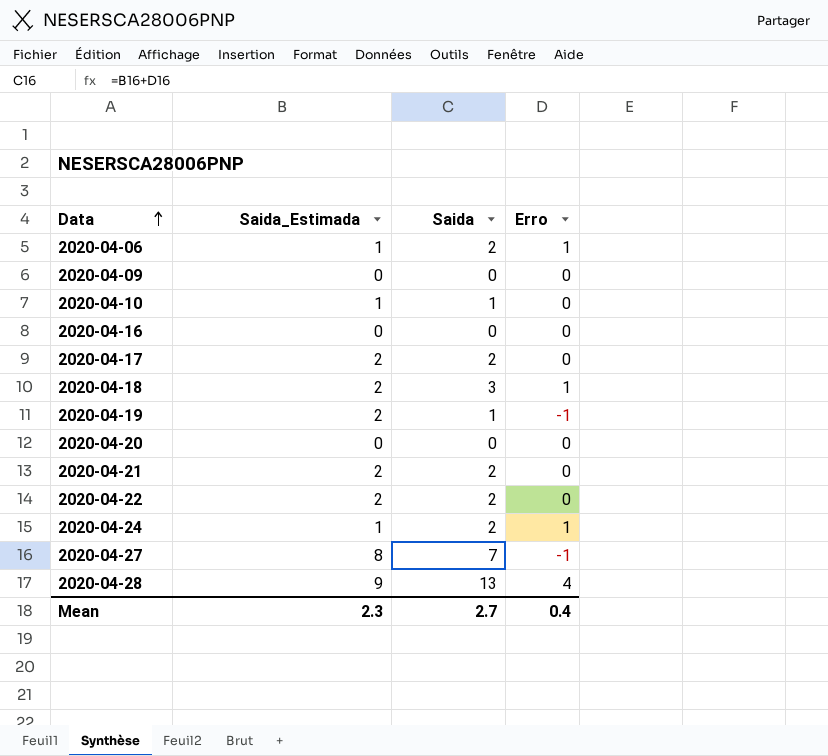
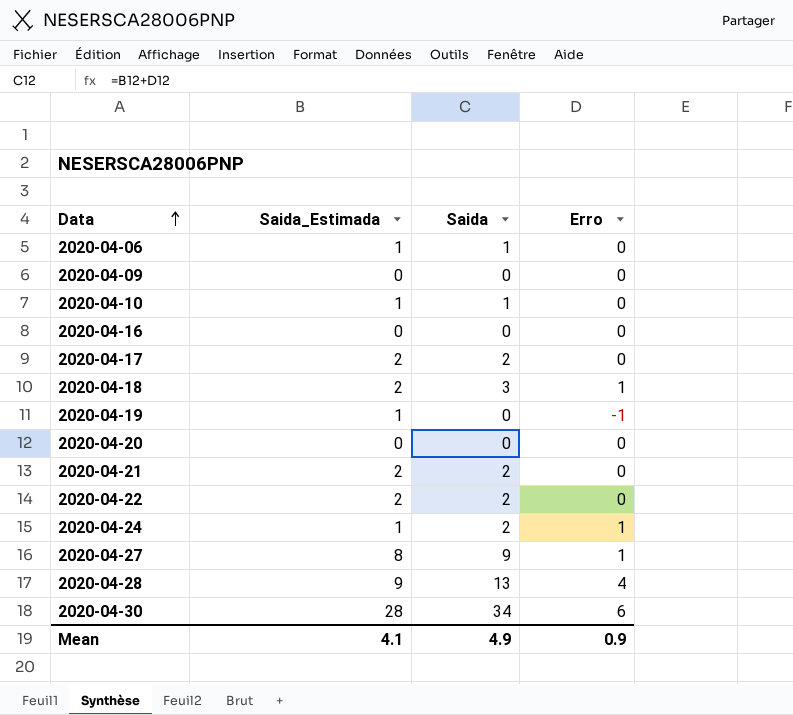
2020-04-06 | Saida: 2 -> 1
2020-04-06 | Erro: 1 -> 0
2020-04-19 | Saida_Estimada: 2 -> 1
2020-04-19 | Saida: 1 -> 0
2020-04-27 | Saida: 7 -> 9
2020-04-27 | Erro: -1 -> 1
row 2020-04-30: none -> 28 | 34 | 6
Mean | Saida_Estimada: 2.3 -> 4.1
Mean | Saida: 2.7 -> 4.9
Mean | Erro: 0.4 -> 0.9

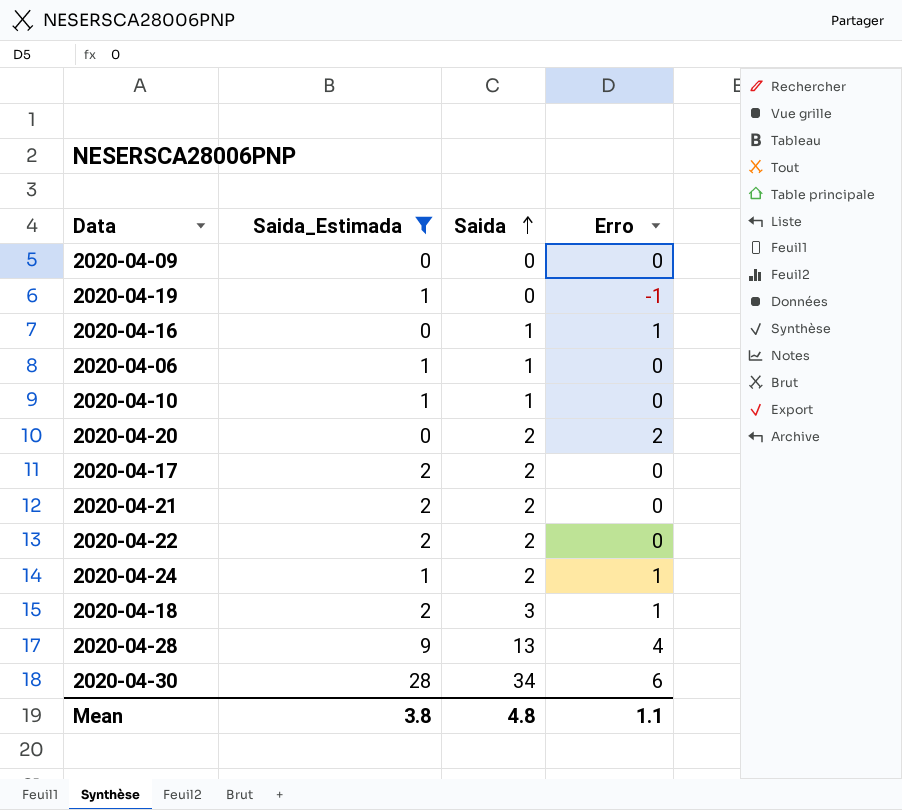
filter: none -> Saida_Estimada != 8
row order: Data ascending -> Saida ascending
2020-04-16 | Saida: 0 -> 1
2020-04-16 | Erro: 0 -> 1
2020-04-20 | Saida: 0 -> 2
2020-04-20 | Erro: 0 -> 2
Mean | Saida_Estimada: 4.1 -> 3.8
Mean | Saida: 4.9 -> 4.8
Mean | Erro: 0.9 -> 1.1

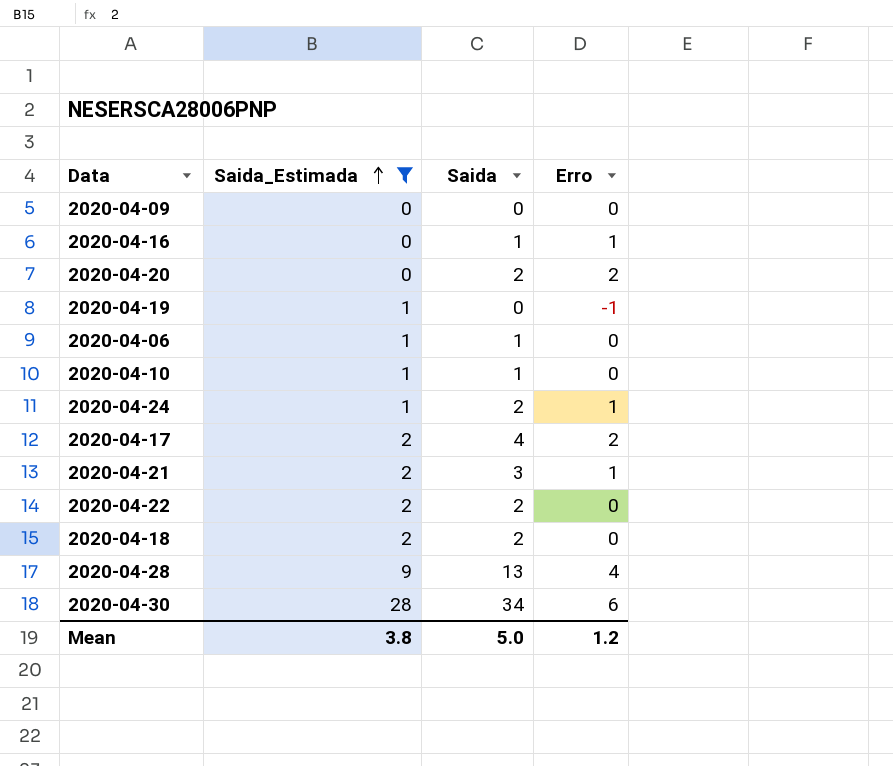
row order: Saida ascending -> Saida_Estimada ascending
2020-04-17 | Saida: 2 -> 4
2020-04-17 | Erro: 0 -> 2
2020-04-21 | Saida: 2 -> 3
2020-04-21 | Erro: 0 -> 1
2020-04-18 | Saida: 3 -> 2
2020-04-18 | Erro: 1 -> 0
Mean | Saida: 4.8 -> 5.0
Mean | Erro: 1.1 -> 1.2

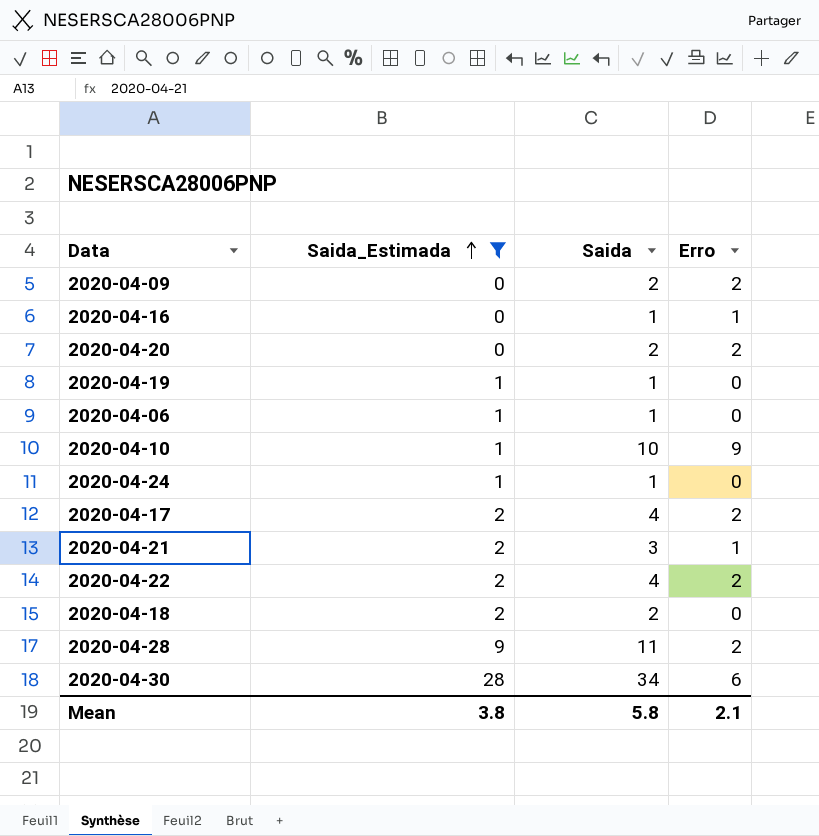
2020-04-09 | Saida: 0 -> 2
2020-04-09 | Erro: 0 -> 2
2020-04-19 | Saida: 0 -> 1
2020-04-19 | Erro: -1 -> 0
2020-04-10 | Saida: 1 -> 10
2020-04-10 | Erro: 0 -> 9
2020-04-24 | Saida: 2 -> 1
2020-04-24 | Erro: 1 -> 0
2020-04-22 | Saida: 2 -> 4
2020-04-22 | Erro: 0 -> 2
2020-04-28 | Saida: 13 -> 11
2020-04-28 | Erro: 4 -> 2
Mean | Saida: 5.0 -> 5.8
Mean | Erro: 1.2 -> 2.1

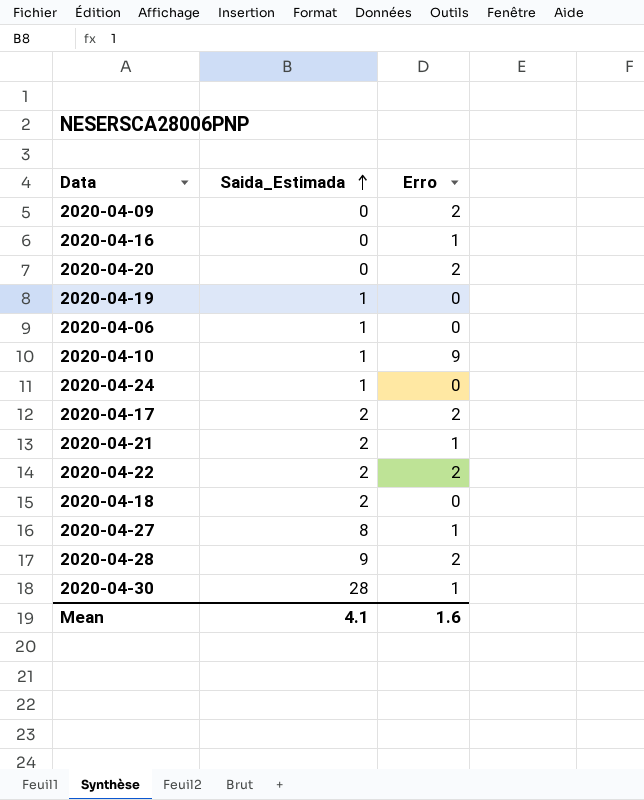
filter: Saida_Estimada != 8 -> none
column Saida | formula: [Saida_Estimada] + [Erro] -> none
2020-04-30 | Erro: 6 -> 1
Mean | Saida_Estimada: 3.8 -> 4.1
Mean | Erro: 2.1 -> 1.6

